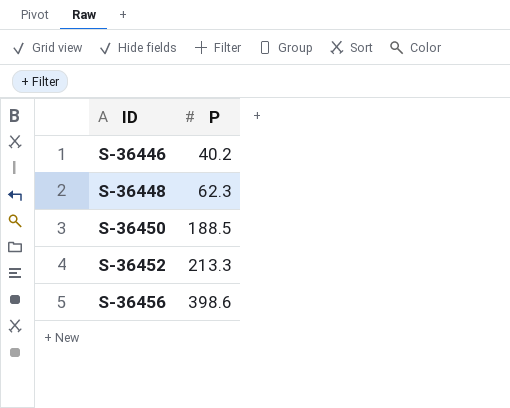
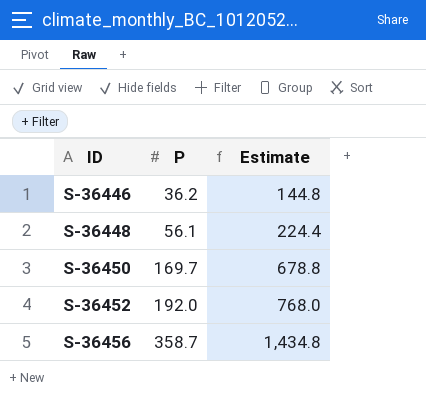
column Estimate | formula: none -> [P] * 4
S-36446 | P: 40.2 -> 36.2
S-36448 | P: 62.3 -> 56.1
S-36450 | P: 188.5 -> 169.7
S-36452 | P: 213.3 -> 192.0
S-36456 | P: 398.6 -> 358.7

